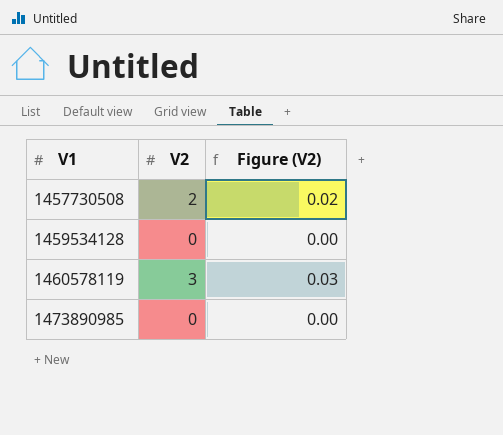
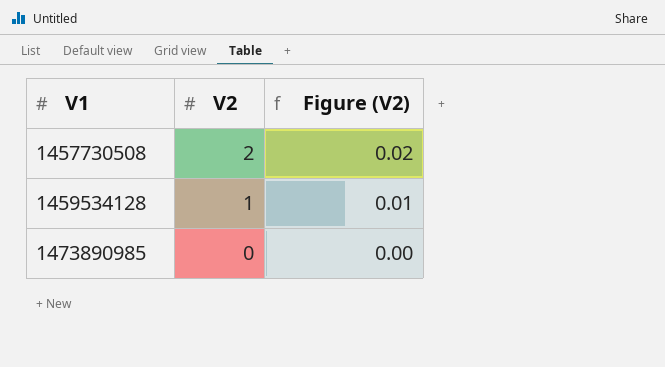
row 1460578119: 3 | 0.03 -> none
1459534128 | V2: 0 -> 1
1459534128 | Figure (V2): 0.00 -> 0.01

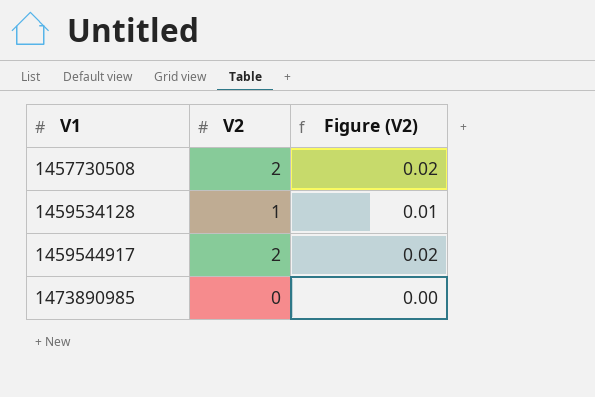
row 1459544917: none -> 2 | 0.02

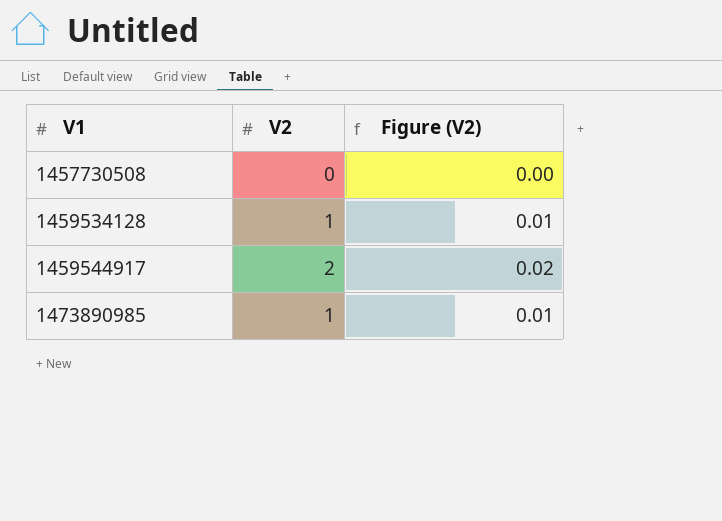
1457730508 | V2: 2 -> 0
1457730508 | Figure (V2): 0.02 -> 0.00
1473890985 | V2: 0 -> 1
1473890985 | Figure (V2): 0.00 -> 0.01

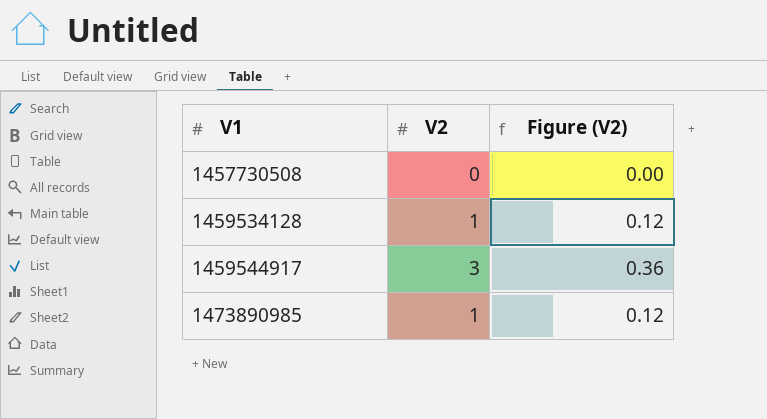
column Figure (V2) | formula: [V2] * 0.01 -> [V2] * 0.12
1459544917 | V2: 2 -> 3

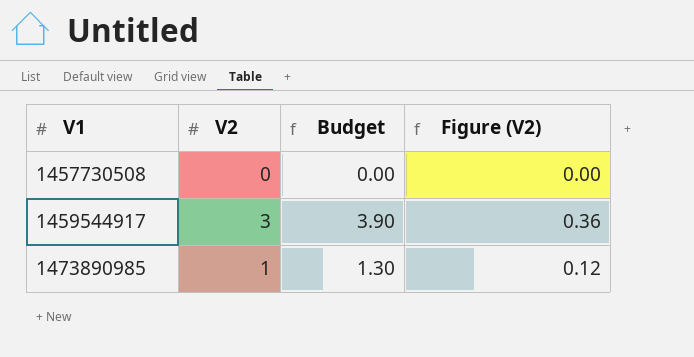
column Budget | formula: none -> [V2] * 1.3
row 1459534128: 1 | 0.12 -> none

